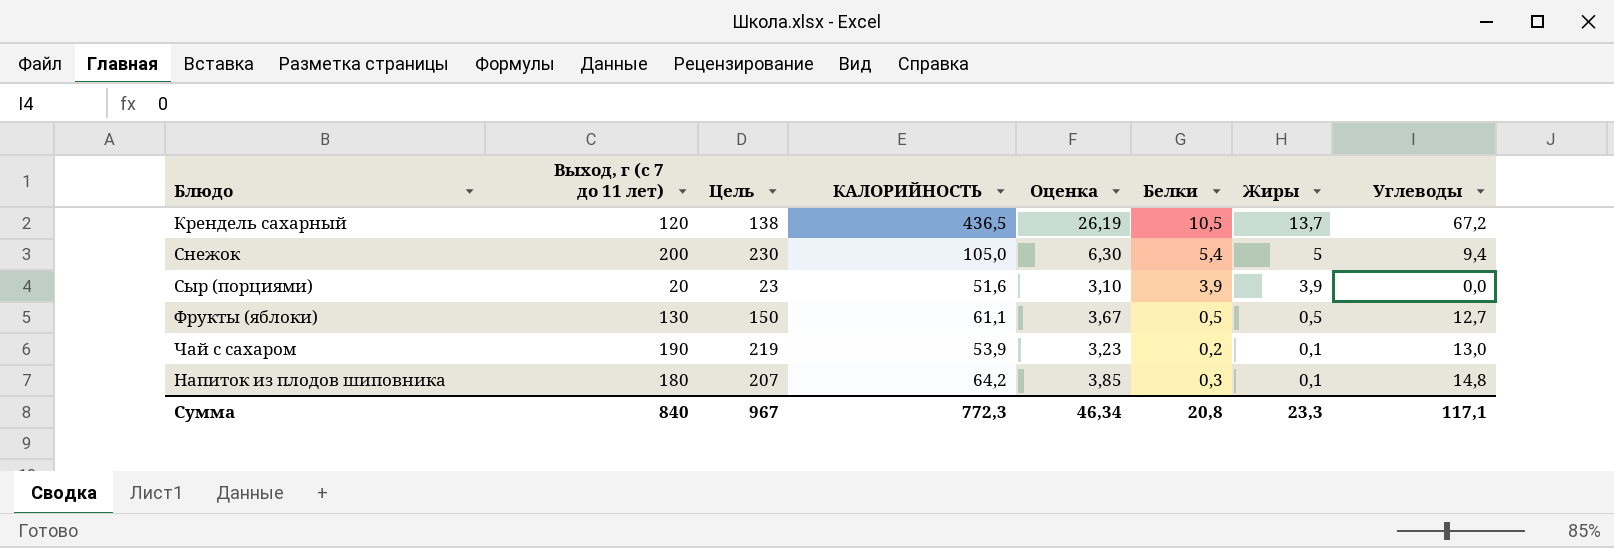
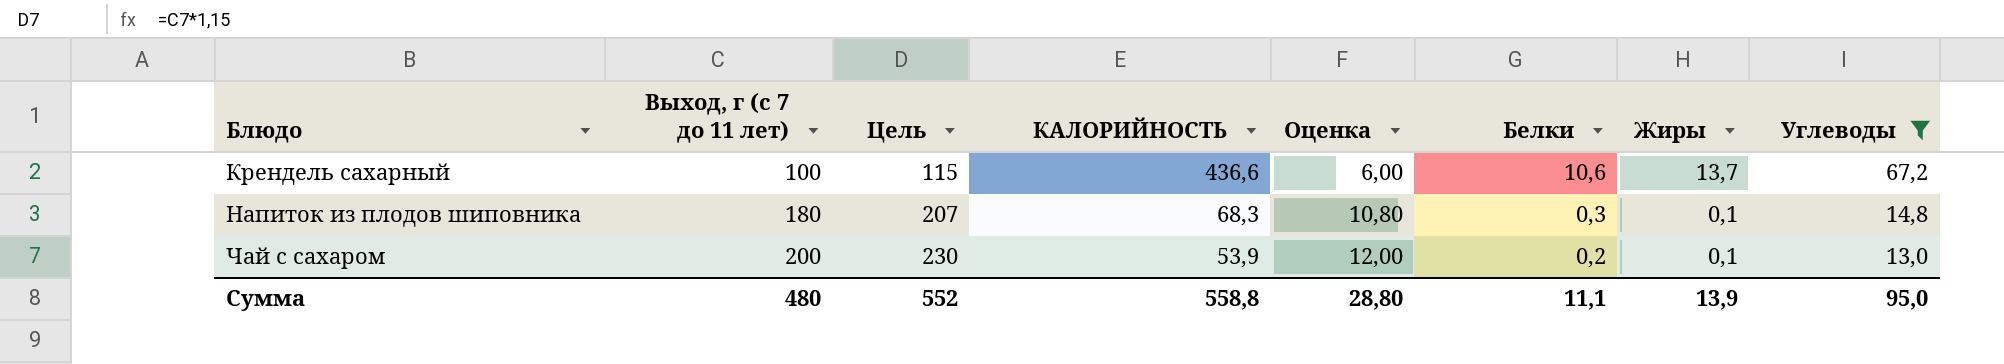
filter: none -> Углеводы >= 13,0
row order: Жиры descending -> Блюдо ascending
column Оценка | formula: [КАЛОРИЙНОСТЬ] * 0,06 -> [Выход, г (с 7 до 11 лет)] * 0,06
Крендель сахарный | Выход, г (с 7 до 11 лет): 120 -> 100
Крендель сахарный | Цель: 138 -> 115
Крендель сахарный | КАЛОРИЙНОСТЬ: 436,5 -> 436,6
Крендель сахарный | Белки: 10,5 -> 10,6
Напиток из плодов шиповника | КАЛОРИЙНОСТЬ: 64,2 -> 68,3
Чай с сахаром | Выход, г (с 7 до 11 лет): 190 -> 200
Чай с сахаром | Цель: 219 -> 230
Сумма | Выход, г (с 7 до 11 лет): 840 -> 480
Сумма | Цель: 967 -> 552
Сумма | КАЛОРИЙНОСТЬ: 772,3 -> 558,8
Сумма | Оценка: 46,34 -> 28,80
Сумма | Белки: 20,8 -> 11,1
Сумма | Жиры: 23,3 -> 13,9
Сумма | Углеводы: 117,1 -> 95,0

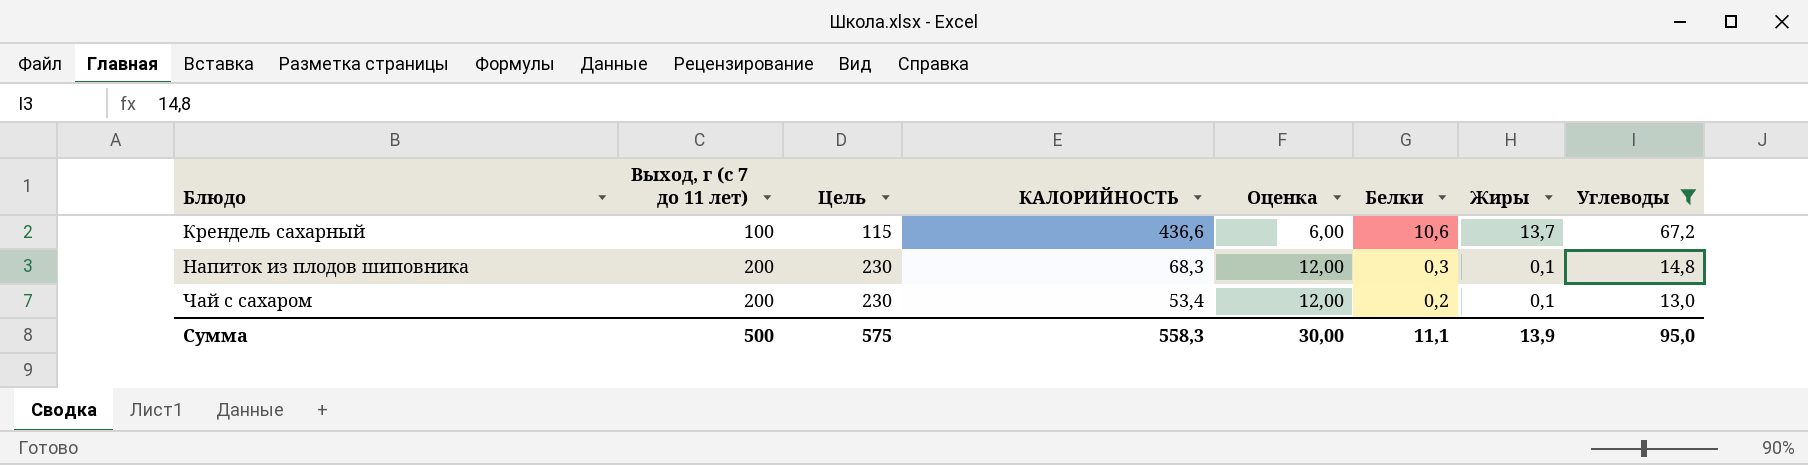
Напиток из плодов шиповника | Выход, г (с 7 до 11 лет): 180 -> 200
Напиток из плодов шиповника | Цель: 207 -> 230
Напиток из плодов шиповника | Оценка: 10,80 -> 12,00
Чай с сахаром | КАЛОРИЙНОСТЬ: 53,9 -> 53,4
Сумма | Выход, г (с 7 до 11 лет): 480 -> 500
Сумма | Цель: 552 -> 575
Сумма | КАЛОРИЙНОСТЬ: 558,8 -> 558,3
Сумма | Оценка: 28,80 -> 30,00

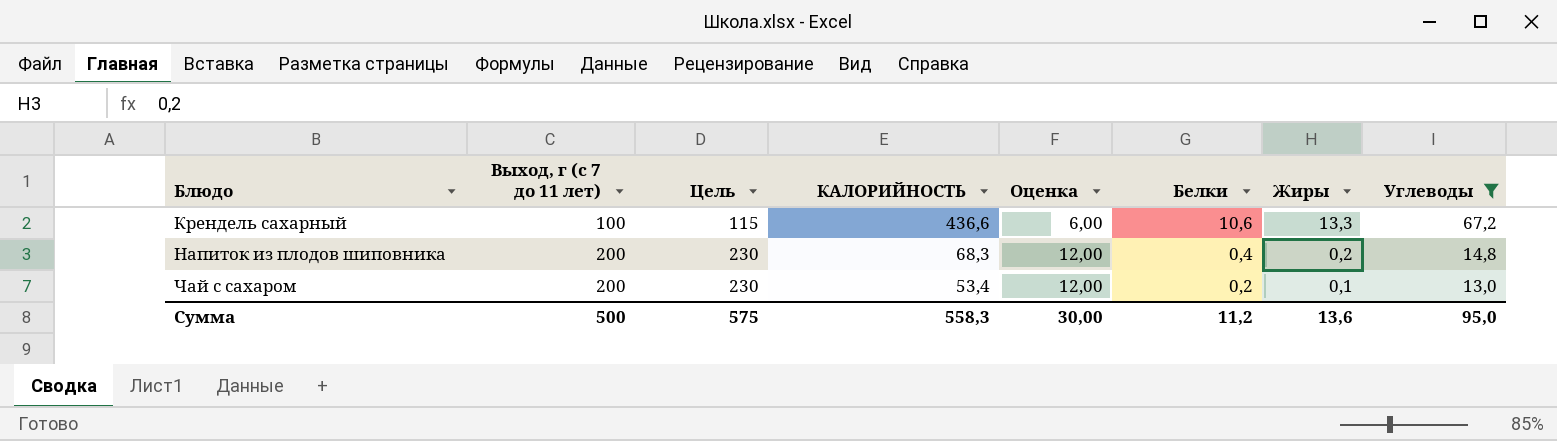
Крендель сахарный | Жиры: 13,7 -> 13,3
Напиток из плодов шиповника | Белки: 0,3 -> 0,4
Напиток из плодов шиповника | Жиры: 0,1 -> 0,2
Сумма | Белки: 11,1 -> 11,2
Сумма | Жиры: 13,9 -> 13,6

